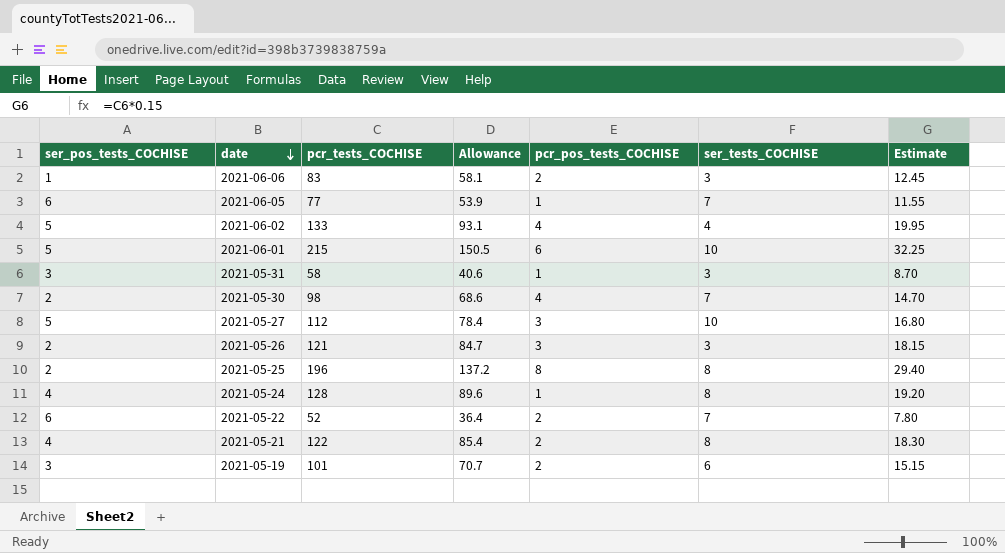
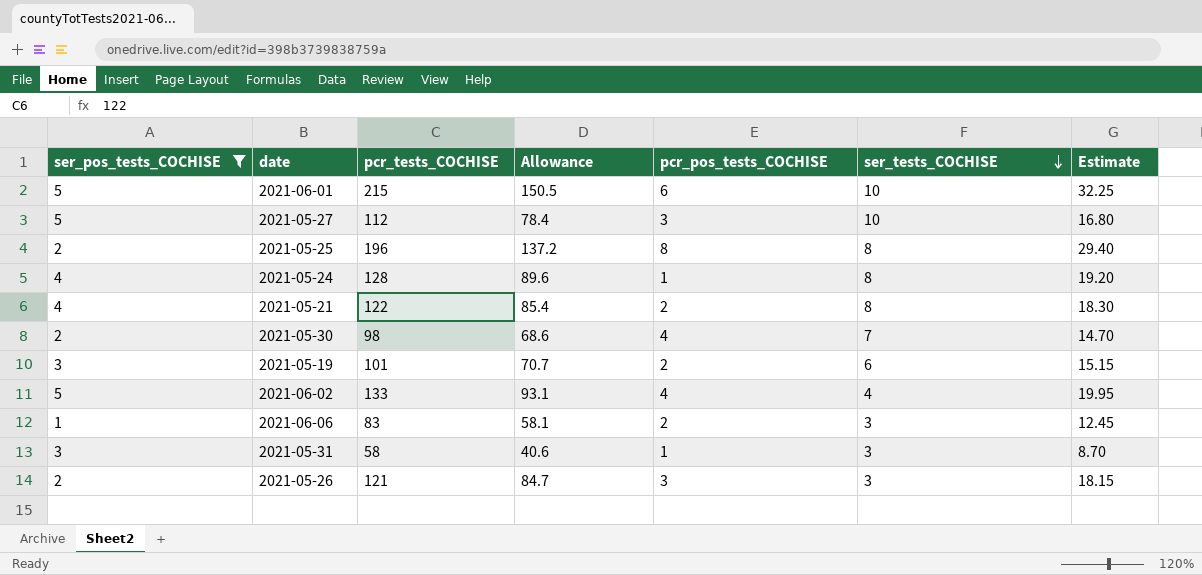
filter: none -> ser_pos_tests_COCHISE != 6
row order: date descending -> ser_tests_COCHISE descending

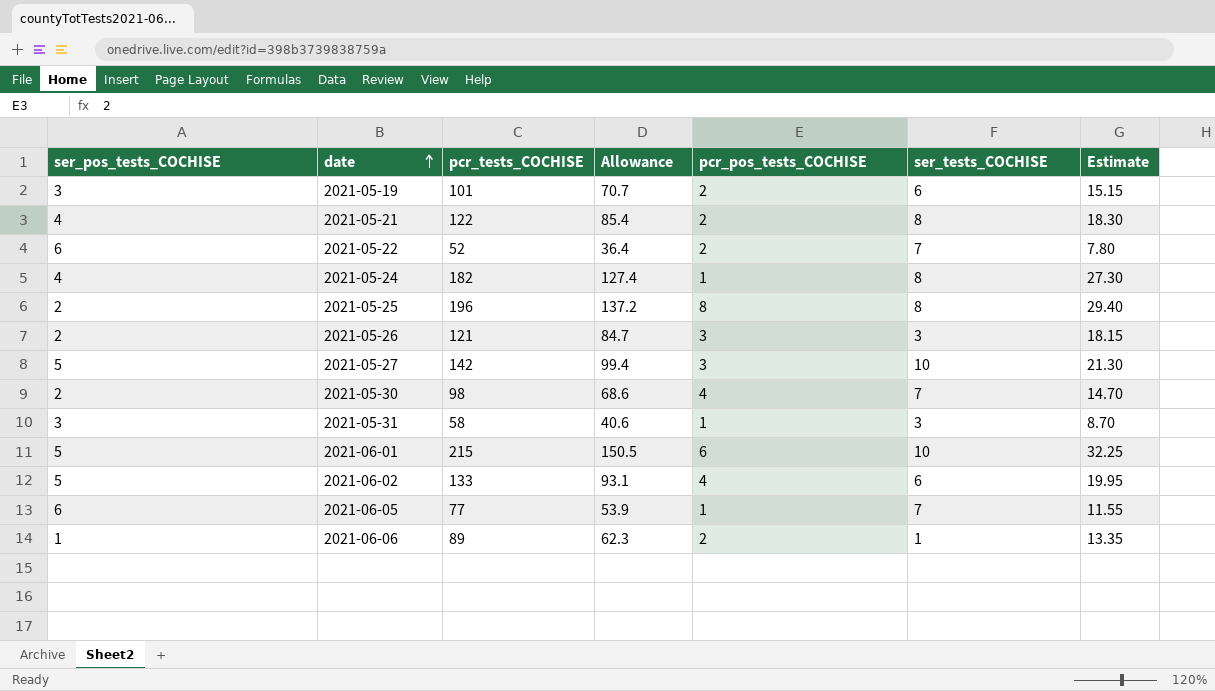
filter: ser_pos_tests_COCHISE != 6 -> none
row order: ser_tests_COCHISE descending -> date ascending
2021-05-24 | pcr_tests_COCHISE: 128 -> 182
2021-05-24 | Allowance: 89.6 -> 127.4
2021-05-24 | Estimate: 19.20 -> 27.30
2021-05-27 | pcr_tests_COCHISE: 112 -> 142
2021-05-27 | Allowance: 78.4 -> 99.4
2021-05-27 | Estimate: 16.80 -> 21.30
2021-06-02 | ser_tests_COCHISE: 4 -> 6
2021-06-06 | pcr_tests_COCHISE: 83 -> 89
2021-06-06 | Allowance: 58.1 -> 62.3
2021-06-06 | ser_tests_COCHISE: 3 -> 1
2021-06-06 | Estimate: 12.45 -> 13.35

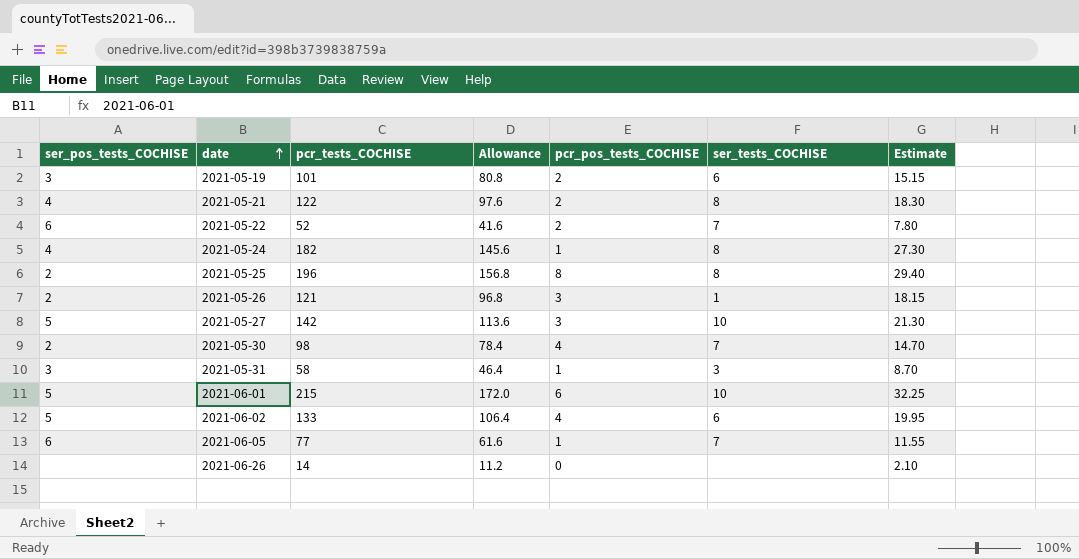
column Allowance | formula: [pcr_tests_COCHISE] * 0.7 -> [pcr_tests_COCHISE] * 0.8
row 2021-06-06: 1 | 89 | 62.3 | 2 | 1 | 13.35 -> none
2021-05-26 | ser_tests_COCHISE: 3 -> 1
row 2021-06-26: none -> none | 14 | 11.2 | 0 | none | 2.10

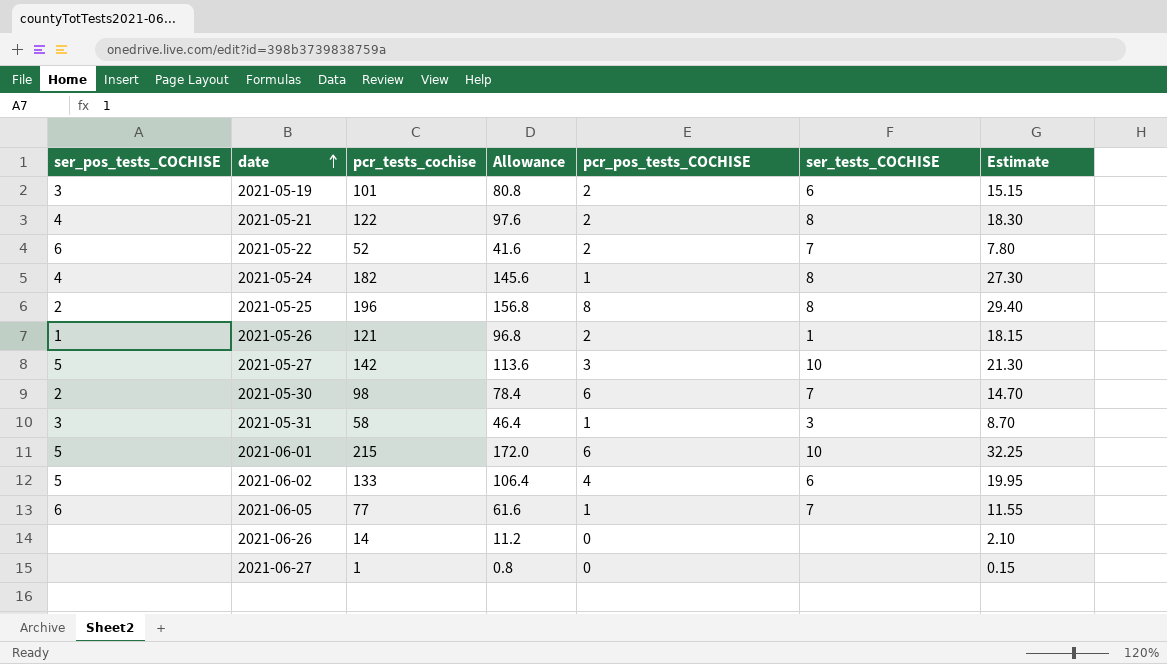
column name: pcr_tests_COCHISE -> pcr_tests_cochise
2021-05-26 | ser_pos_tests_COCHISE: 2 -> 1
2021-05-26 | pcr_pos_tests_COCHISE: 3 -> 2
2021-05-30 | pcr_pos_tests_COCHISE: 4 -> 6
row 2021-06-27: none -> none | 1 | 0.8 | 0 | none | 0.15

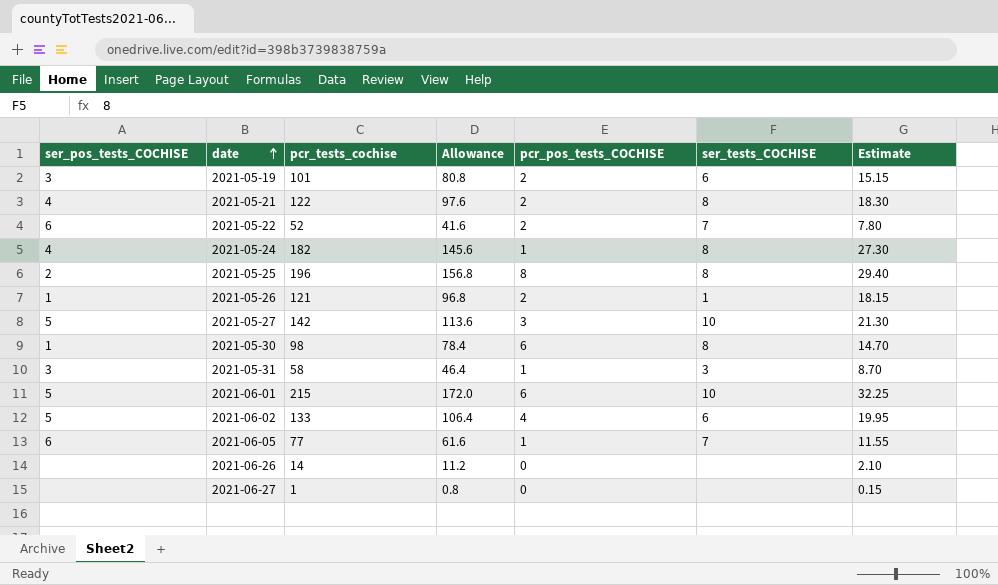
2021-05-30 | ser_pos_tests_COCHISE: 2 -> 1
2021-05-30 | ser_tests_COCHISE: 7 -> 8

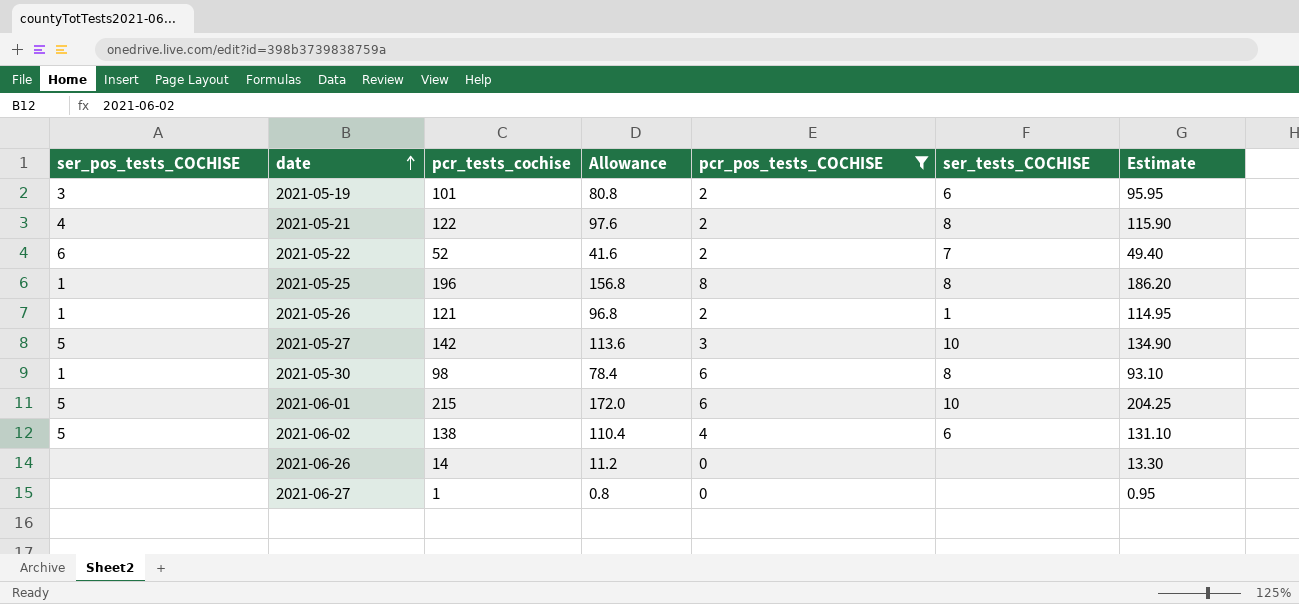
filter: none -> pcr_pos_tests_COCHISE != 1
column Estimate | formula: [pcr_tests_cochise] * 0.15 -> [pcr_tests_cochise] * 0.95
2021-05-25 | ser_pos_tests_COCHISE: 2 -> 1
2021-06-02 | pcr_tests_cochise: 133 -> 138
2021-06-02 | Allowance: 106.4 -> 110.4

